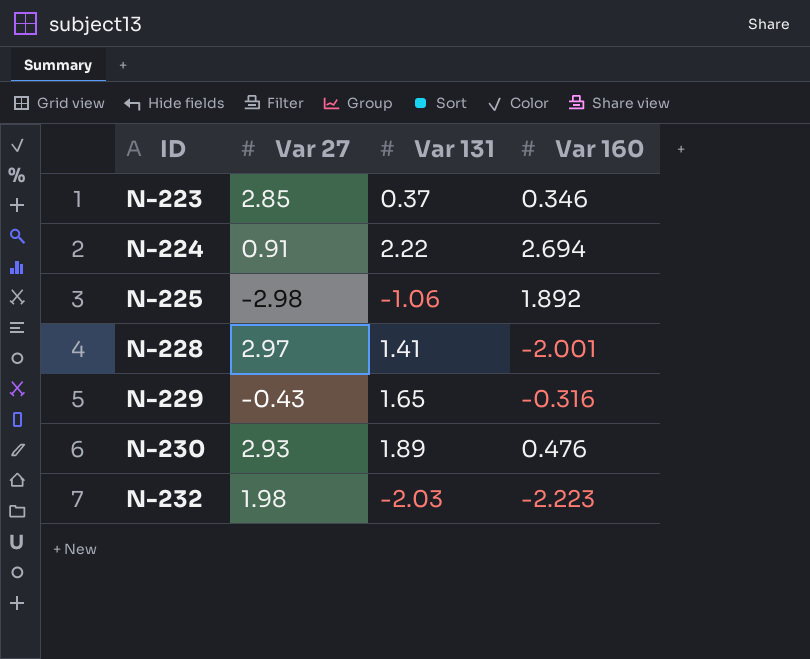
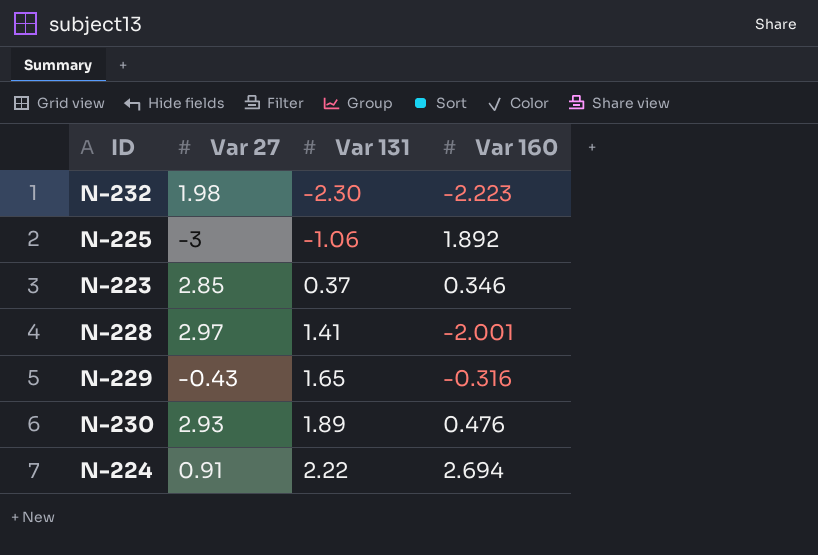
row order: ID ascending -> Var 131 ascending
N-232 | Var 131: -2.03 -> -2.30
N-225 | Var 27: -2.98 -> -3

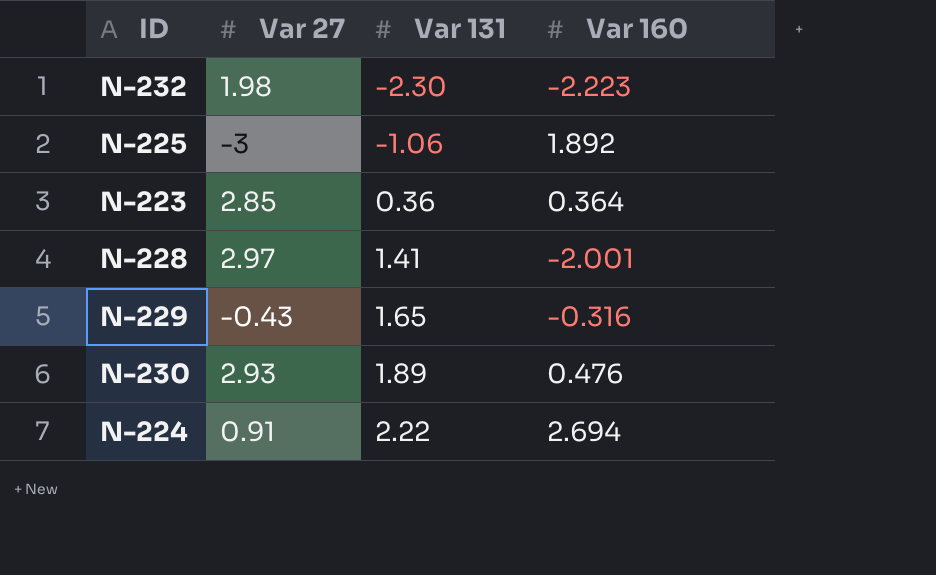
N-223 | Var 131: 0.37 -> 0.36
N-223 | Var 160: 0.346 -> 0.364

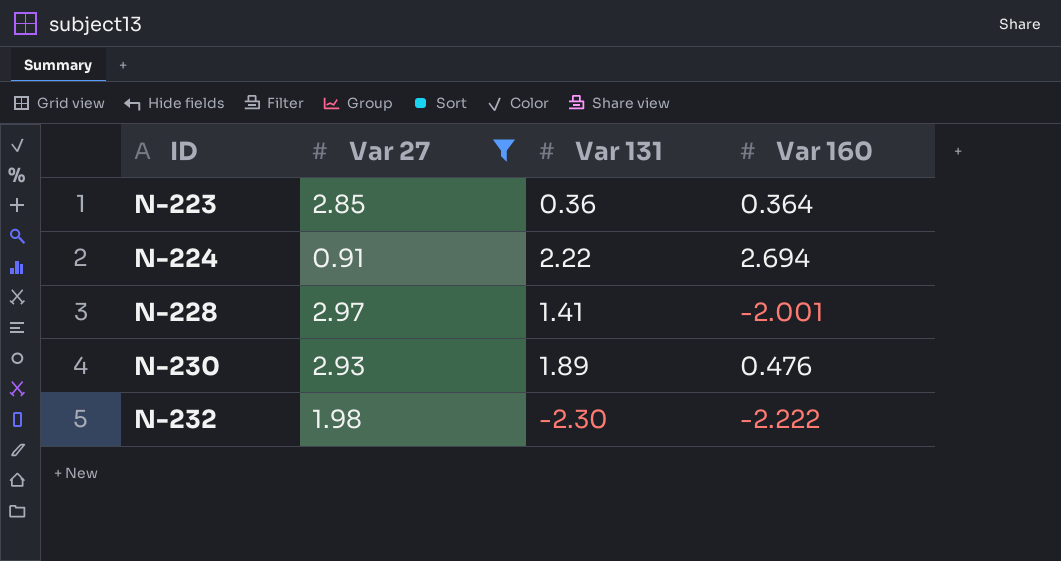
filter: none -> Var 27 >= 0.91
row order: Var 131 ascending -> ID ascending
N-232 | Var 160: -2.223 -> -2.222

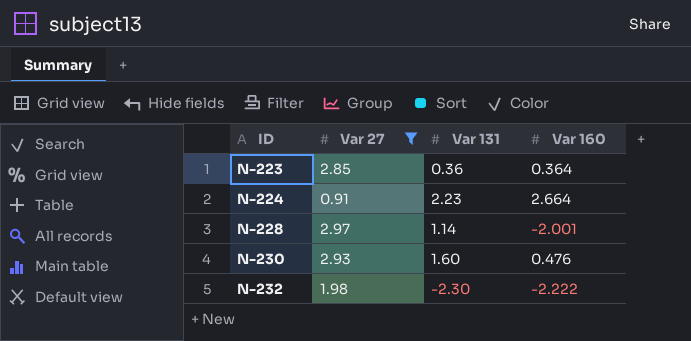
N-224 | Var 131: 2.22 -> 2.23
N-224 | Var 160: 2.694 -> 2.664
N-228 | Var 131: 1.41 -> 1.14
N-230 | Var 131: 1.89 -> 1.60

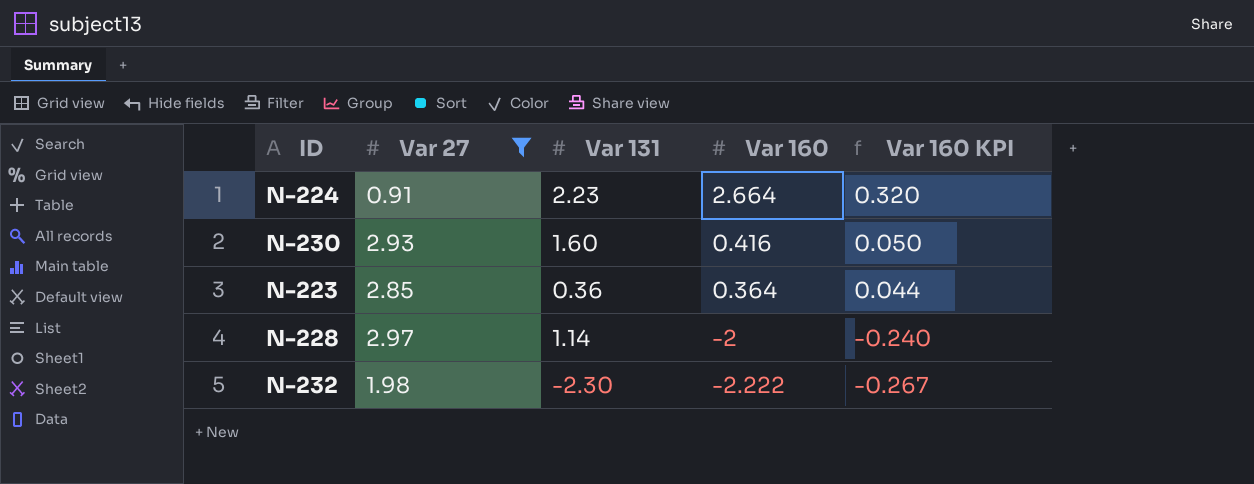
row order: ID ascending -> Var 160 descending
column Var 160 KPI | formula: none -> [Var 160] * 0.12
N-230 | Var 160: 0.476 -> 0.416
N-228 | Var 160: -2.001 -> -2

